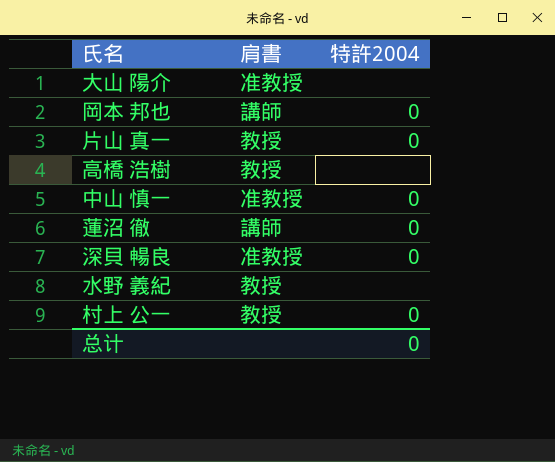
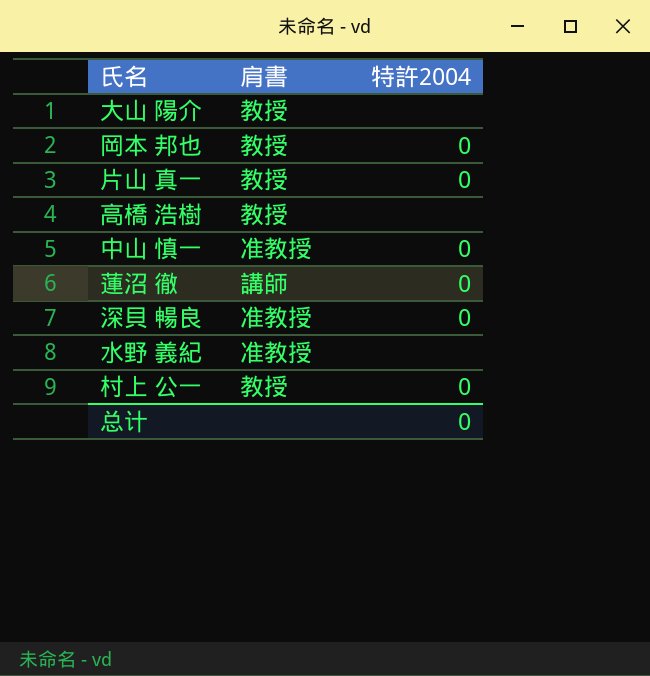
大山 陽介 | 肩書: 准教授 -> 教授
岡本 邦也 | 肩書: 講師 -> 教授
水野 義紀 | 肩書: 教授 -> 准教授

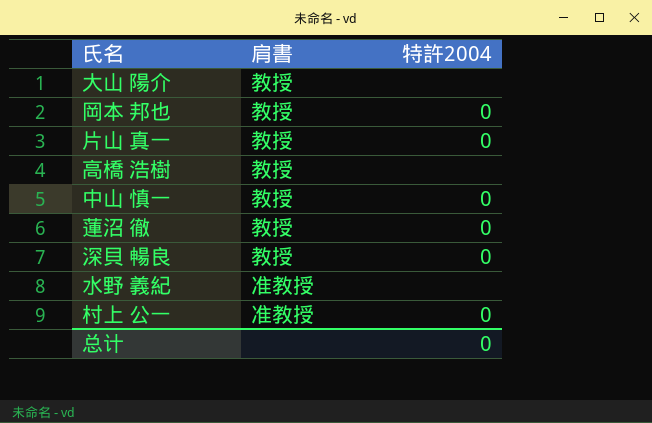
中山 慎一 | 肩書: 准教授 -> 教授
蓮沼 徹 | 肩書: 講師 -> 教授
深貝 暢良 | 肩書: 准教授 -> 教授
村上 公一 | 肩書: 教授 -> 准教授

